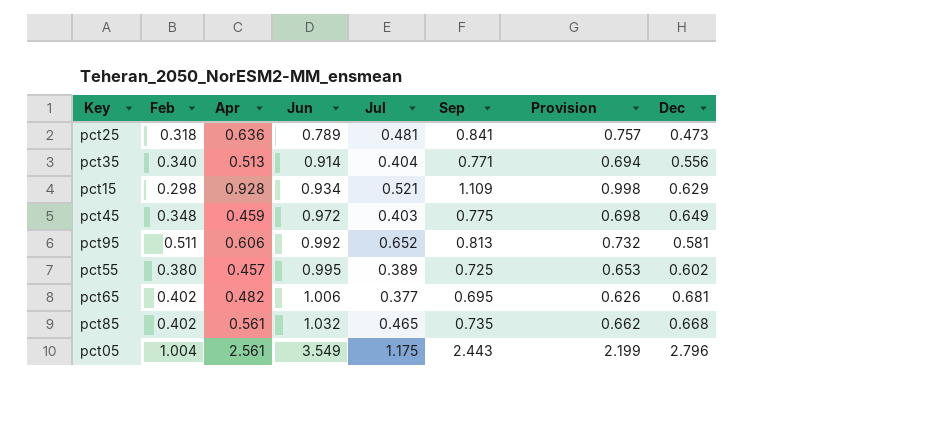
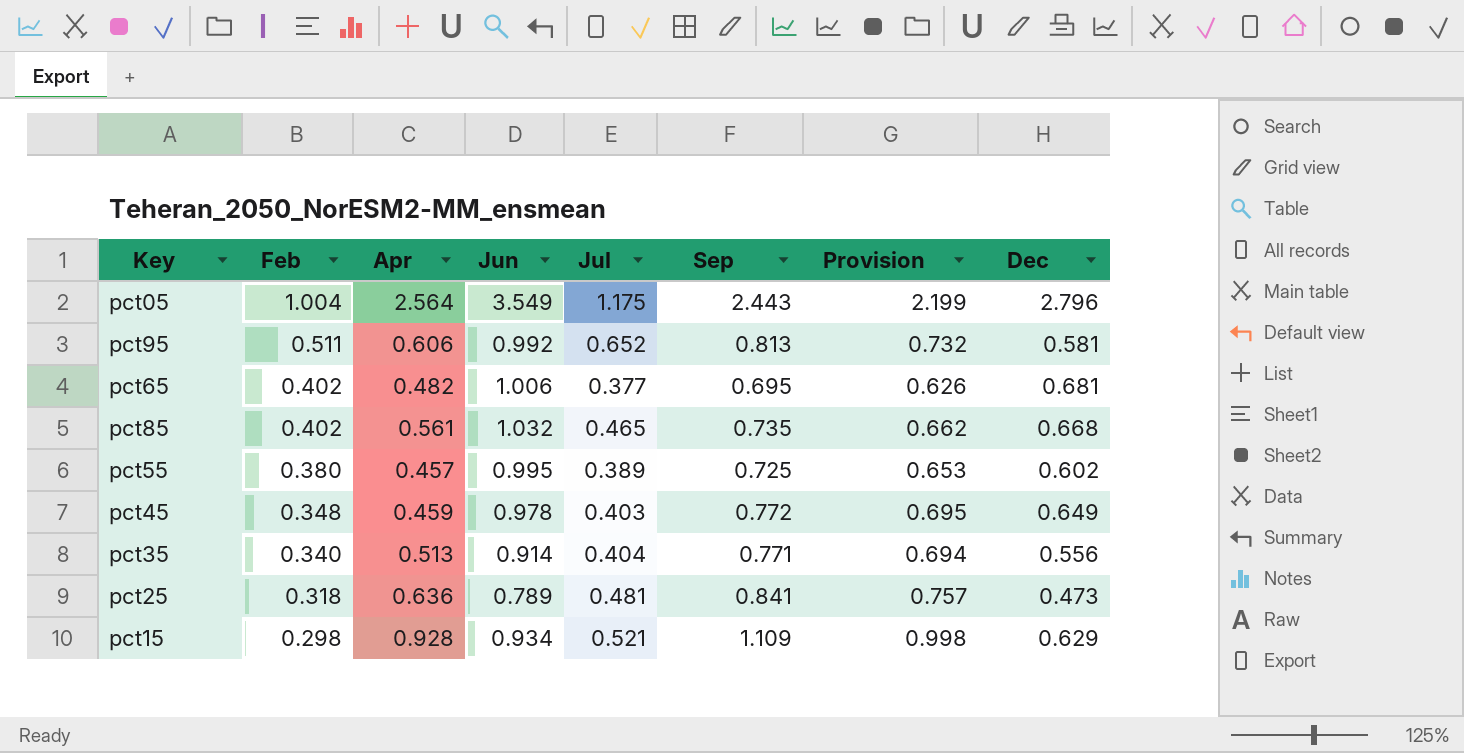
row order: Jun ascending -> Feb descending
pct05 | Apr: 2.561 -> 2.564
pct45 | Jun: 0.972 -> 0.978
pct45 | Sep: 0.775 -> 0.772
pct45 | Provision: 0.698 -> 0.695

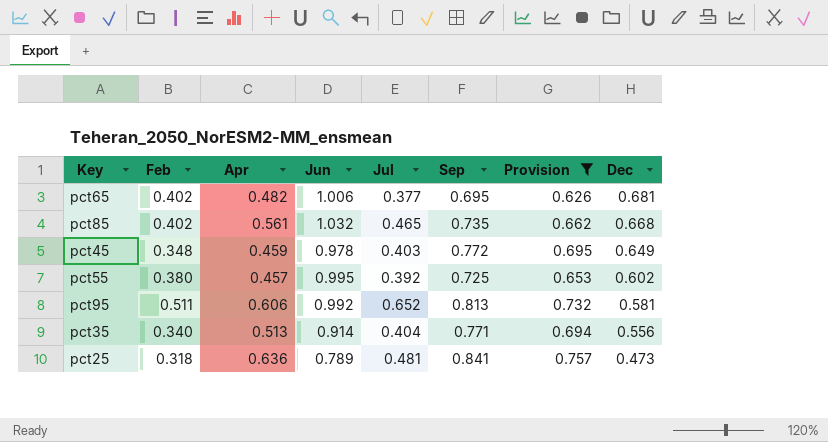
filter: none -> Provision <= 0.757
row order: Feb descending -> Dec descending
pct55 | Jul: 0.389 -> 0.392

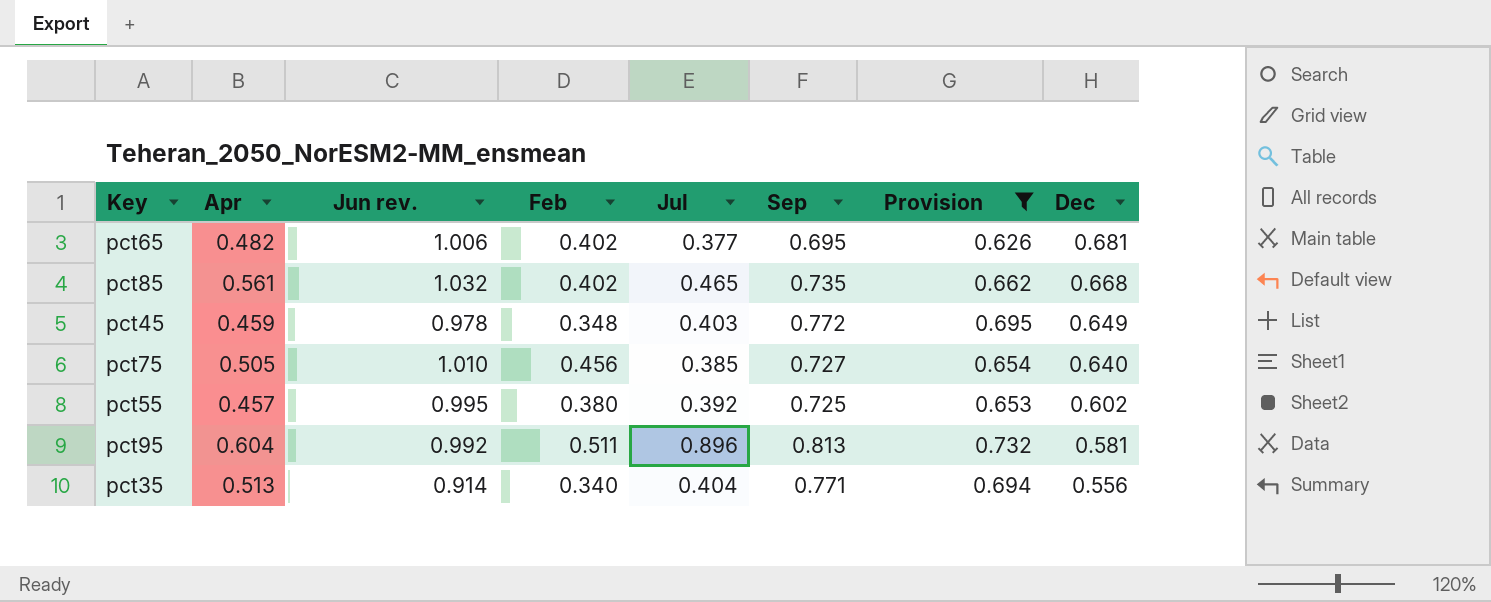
column name: Jun -> Jun rev.
column Feb | position: 2 -> 4
row pct25: 0.318 | 0.636 | 0.789 | 0.481 | 0.841 | 0.757 | 0.473 -> none
row pct75: none -> 0.505 | 1.010 | 0.456 | 0.385 | 0.727 | 0.654 | 0.640
pct95 | Apr: 0.606 -> 0.604
pct95 | Jul: 0.652 -> 0.896

